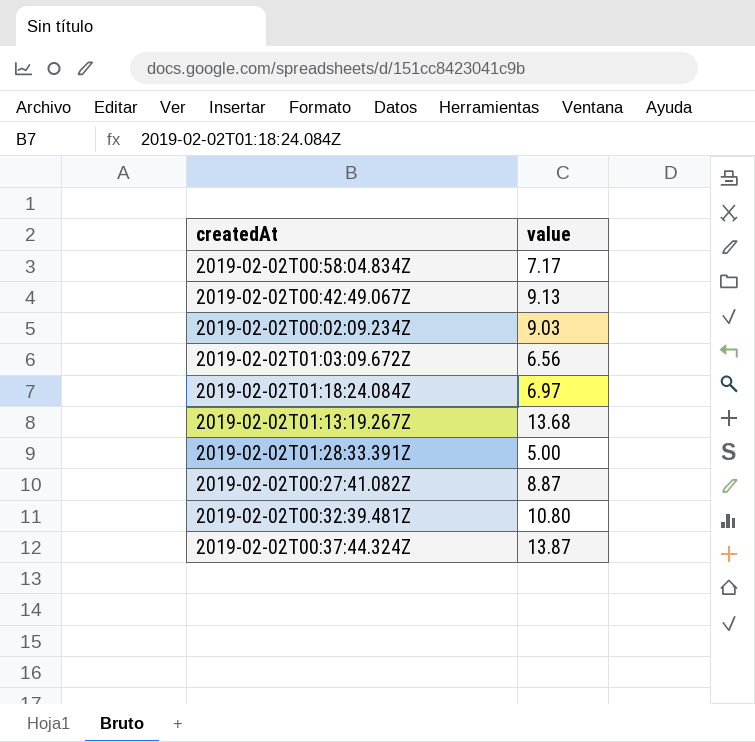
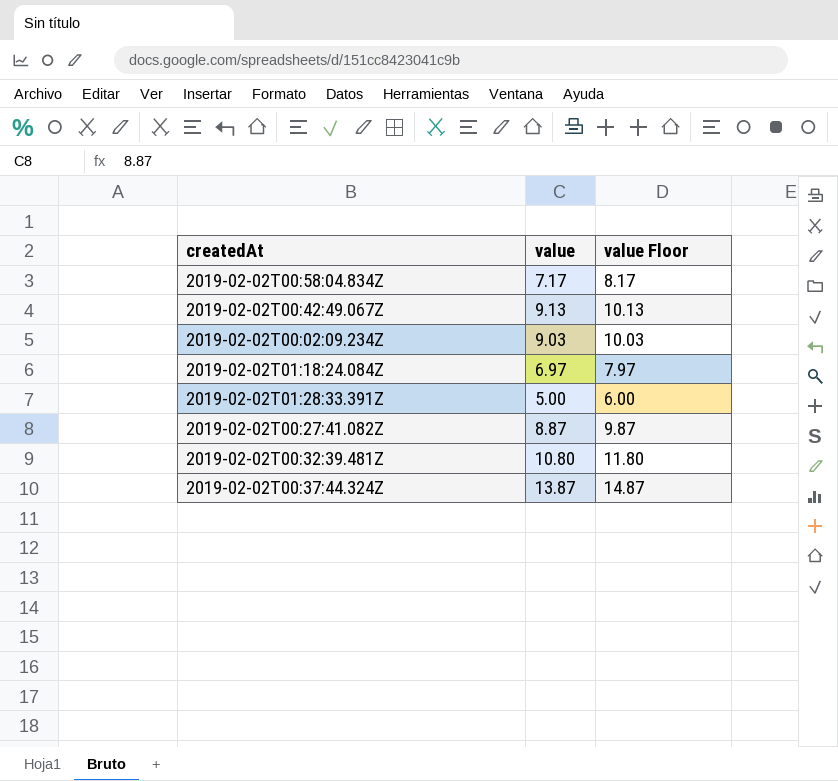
column value Floor | formula: none -> [value] + 1
row 2019-02-02T01:03:09.672Z: 6.56 -> none
row 2019-02-02T01:13:19.267Z: 13.68 -> none

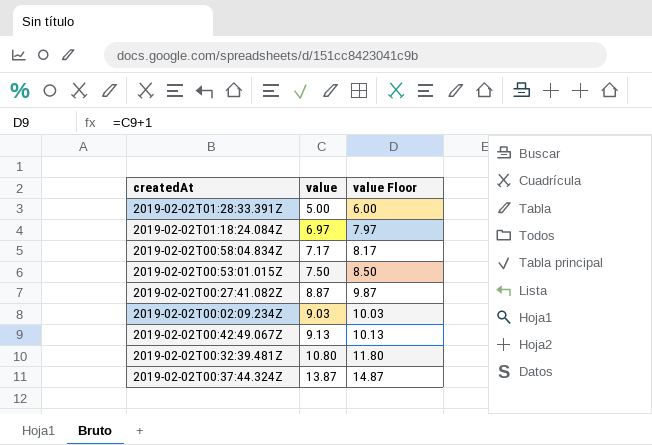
row order: none -> value ascending
row 2019-02-02T00:53:01.015Z: none -> 7.50 | 8.50

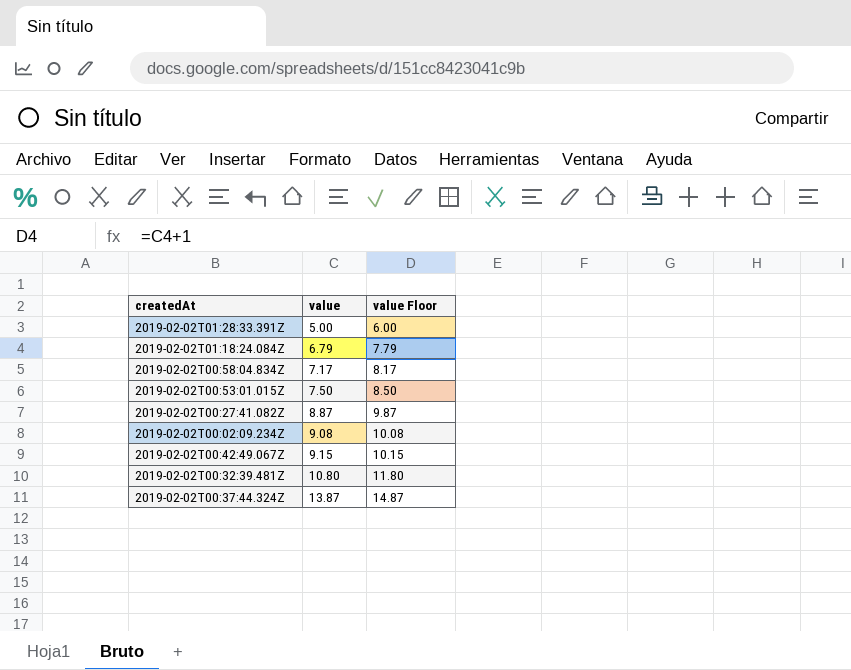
2019-02-02T01:18:24.084Z | value: 6.97 -> 6.79
2019-02-02T01:18:24.084Z | value Floor: 7.97 -> 7.79
2019-02-02T00:02:09.234Z | value: 9.03 -> 9.08
2019-02-02T00:02:09.234Z | value Floor: 10.03 -> 10.08
2019-02-02T00:42:49.067Z | value: 9.13 -> 9.15
2019-02-02T00:42:49.067Z | value Floor: 10.13 -> 10.15

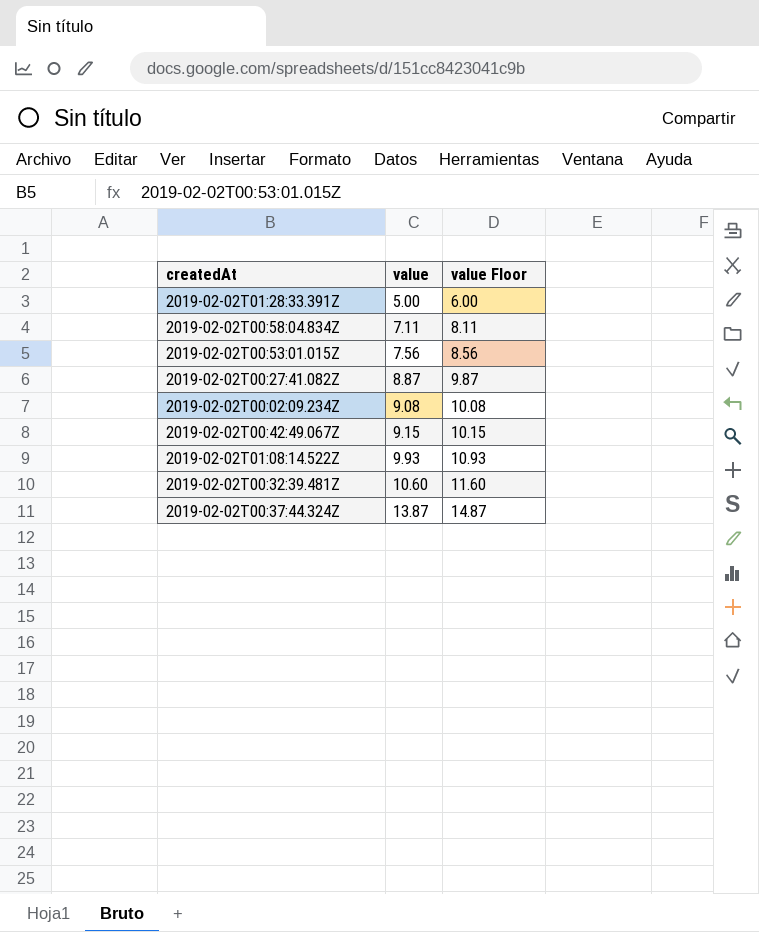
row 2019-02-02T01:18:24.084Z: 6.79 | 7.79 -> none
2019-02-02T00:58:04.834Z | value: 7.17 -> 7.11
2019-02-02T00:58:04.834Z | value Floor: 8.17 -> 8.11
2019-02-02T00:53:01.015Z | value: 7.50 -> 7.56
2019-02-02T00:53:01.015Z | value Floor: 8.50 -> 8.56
row 2019-02-02T01:08:14.522Z: none -> 9.93 | 10.93
2019-02-02T00:32:39.481Z | value: 10.80 -> 10.60
2019-02-02T00:32:39.481Z | value Floor: 11.80 -> 11.60

